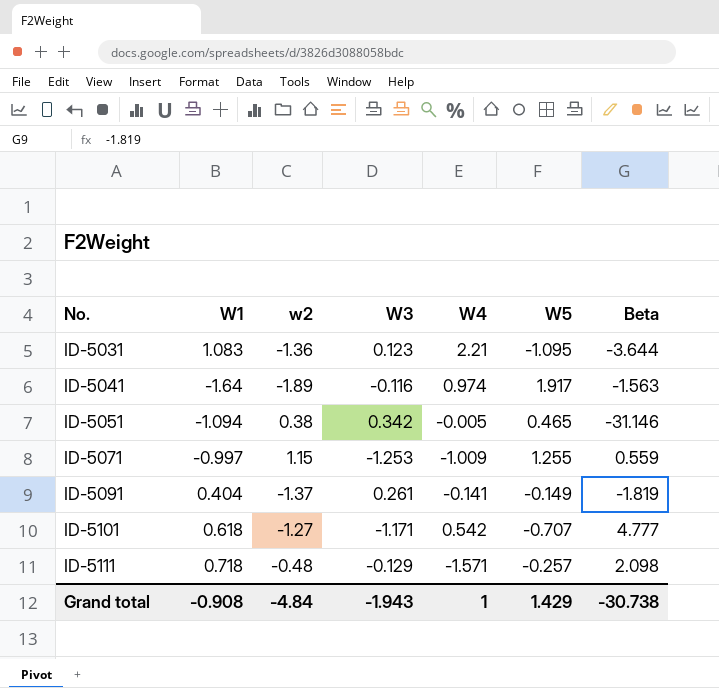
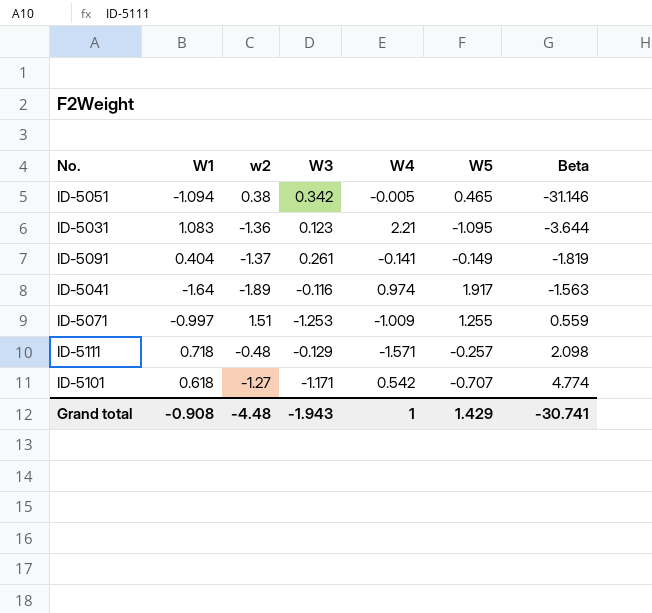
row order: No. ascending -> Beta ascending
ID-5071 | w2: 1.15 -> 1.51
ID-5101 | Beta: 4.777 -> 4.774
Grand total | w2: -4.84 -> -4.48
Grand total | Beta: -30.738 -> -30.741

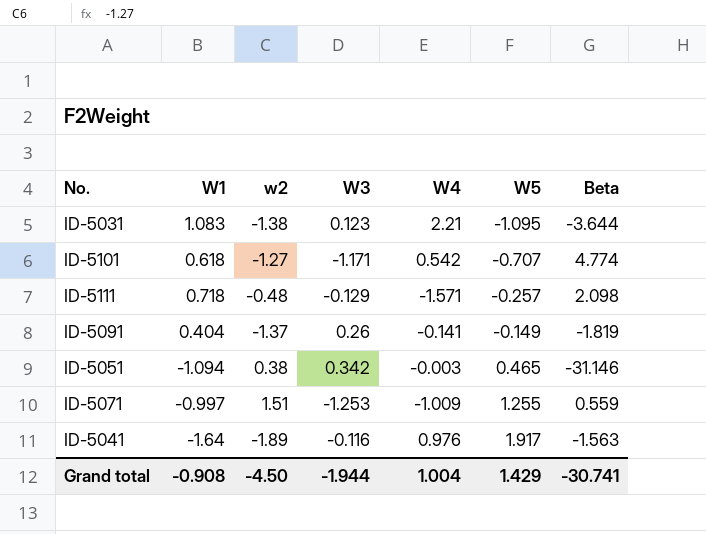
row order: Beta ascending -> W5 ascending
ID-5031 | w2: -1.36 -> -1.38
ID-5091 | W3: 0.261 -> 0.26
ID-5051 | W4: -0.005 -> -0.003
ID-5041 | W4: 0.974 -> 0.976
Grand total | w2: -4.48 -> -4.50
Grand total | W3: -1.943 -> -1.944
Grand total | W4: 1 -> 1.004

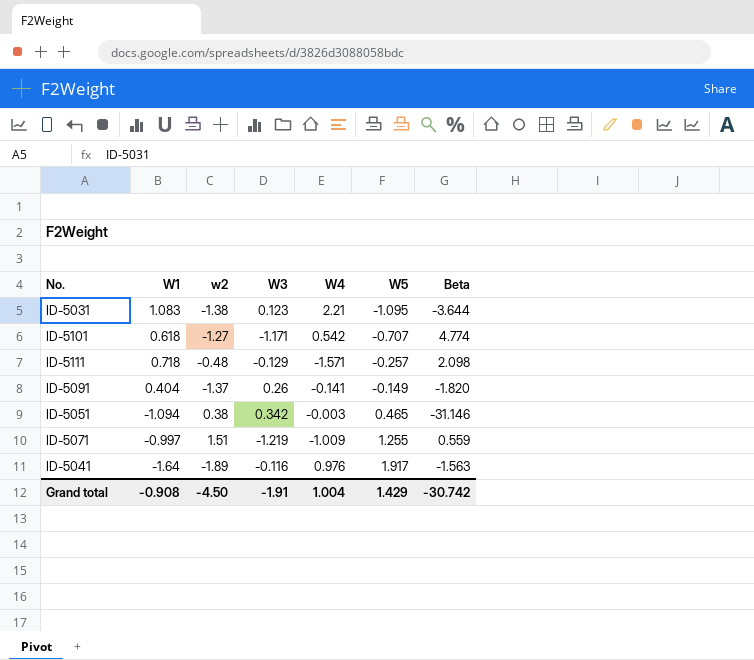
ID-5091 | Beta: -1.819 -> -1.820
ID-5071 | W3: -1.253 -> -1.219
Grand total | W3: -1.944 -> -1.91
Grand total | Beta: -30.741 -> -30.742

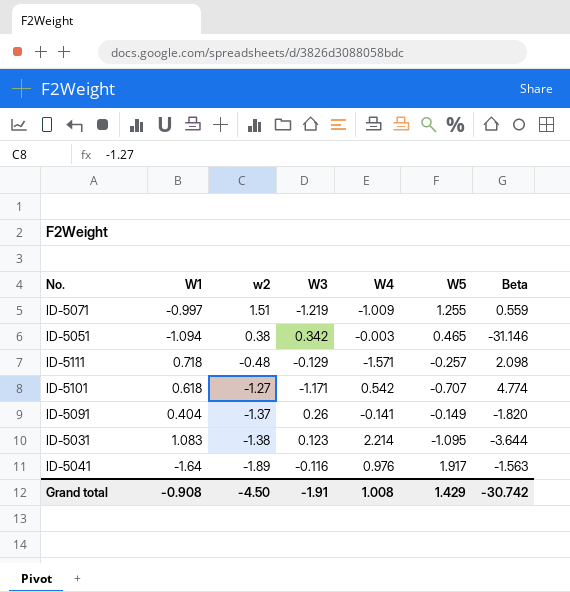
row order: W5 ascending -> w2 descending
ID-5031 | W4: 2.21 -> 2.214
Grand total | W4: 1.004 -> 1.008

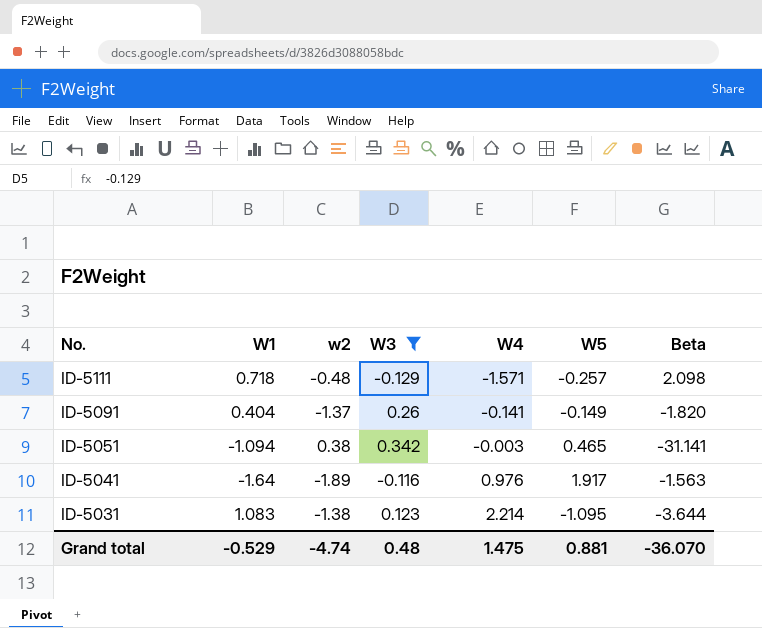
filter: none -> W3 >= -0.129
row order: w2 descending -> No. descending
ID-5051 | Beta: -31.146 -> -31.141
Grand total | W1: -0.908 -> -0.529
Grand total | w2: -4.50 -> -4.74
Grand total | W3: -1.91 -> 0.48
Grand total | W4: 1.008 -> 1.475
Grand total | W5: 1.429 -> 0.881
Grand total | Beta: -30.742 -> -36.070

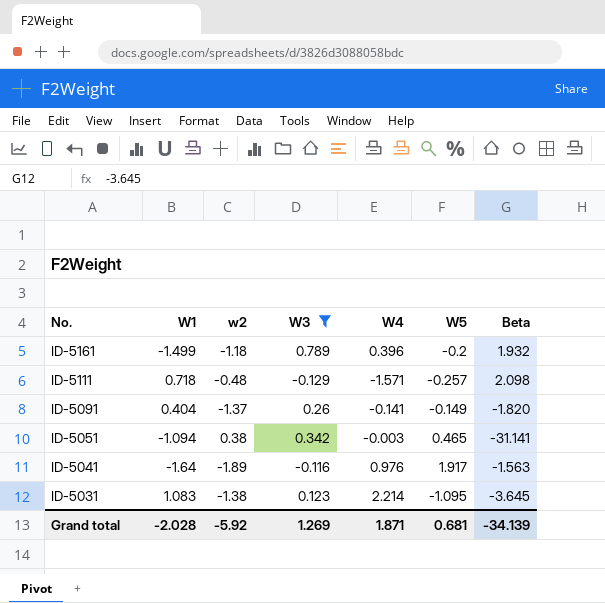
row ID-5161: none -> -1.499 | -1.18 | 0.789 | 0.396 | -0.2 | 1.932
ID-5031 | Beta: -3.644 -> -3.645
Grand total | W1: -0.529 -> -2.028
Grand total | w2: -4.74 -> -5.92
Grand total | W3: 0.48 -> 1.269
Grand total | W4: 1.475 -> 1.871
Grand total | W5: 0.881 -> 0.681
Grand total | Beta: -36.070 -> -34.139

